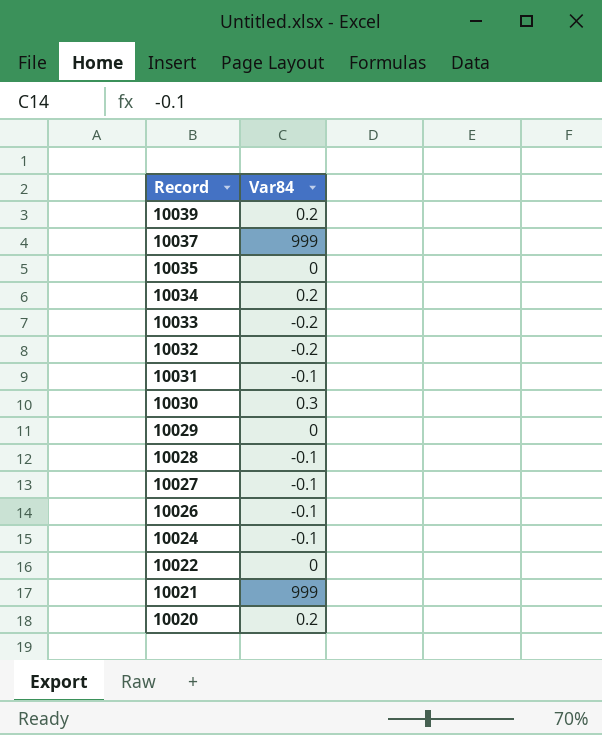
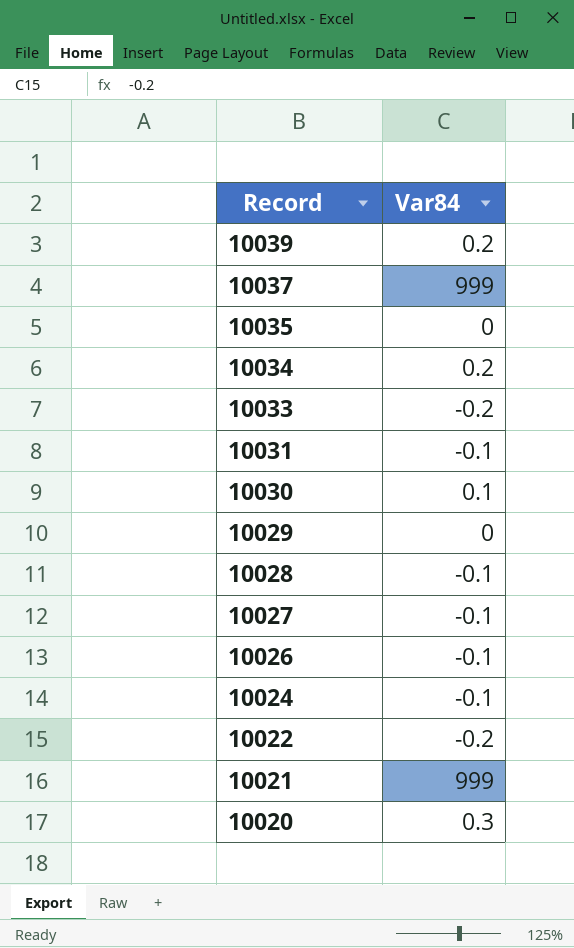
row 10032: -0.2 -> none
10030 | Var84: 0.3 -> 0.1
10022 | Var84: 0 -> -0.2
10020 | Var84: 0.2 -> 0.3

